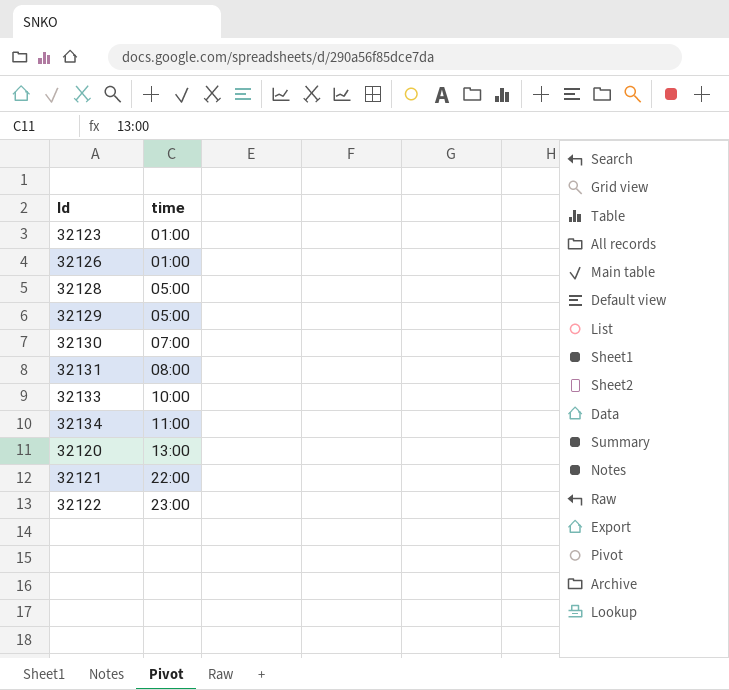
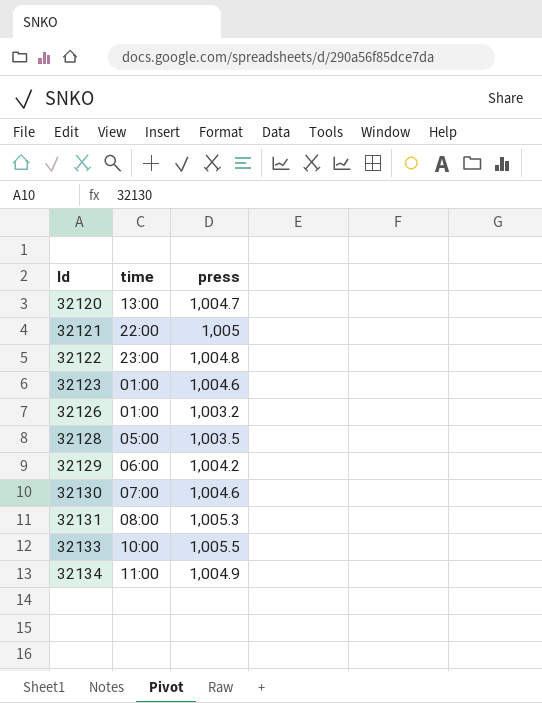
row order: time ascending -> Id ascending
column press | position: none -> 3
32129 | time: 05:00 -> 06:00

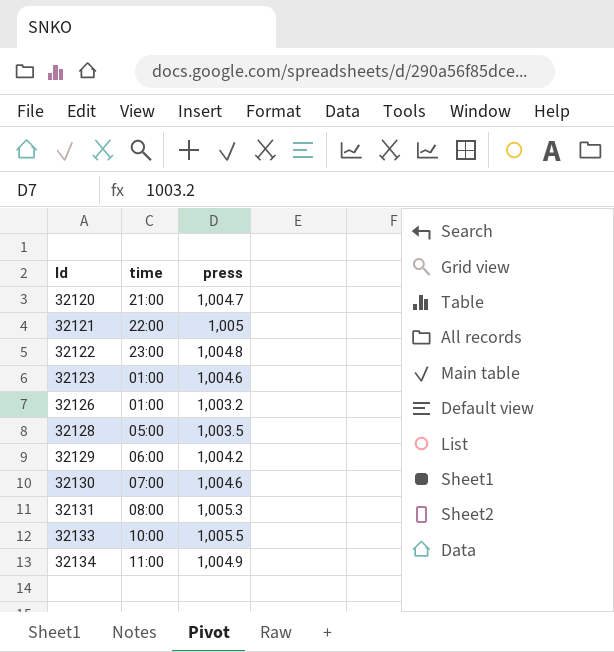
32120 | time: 13:00 -> 21:00

